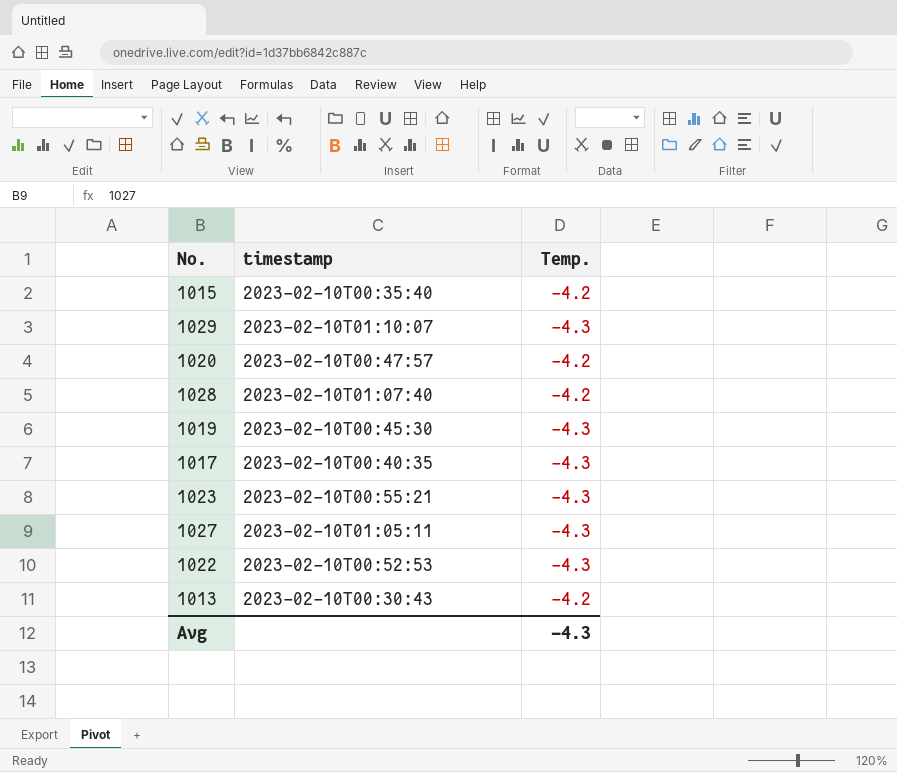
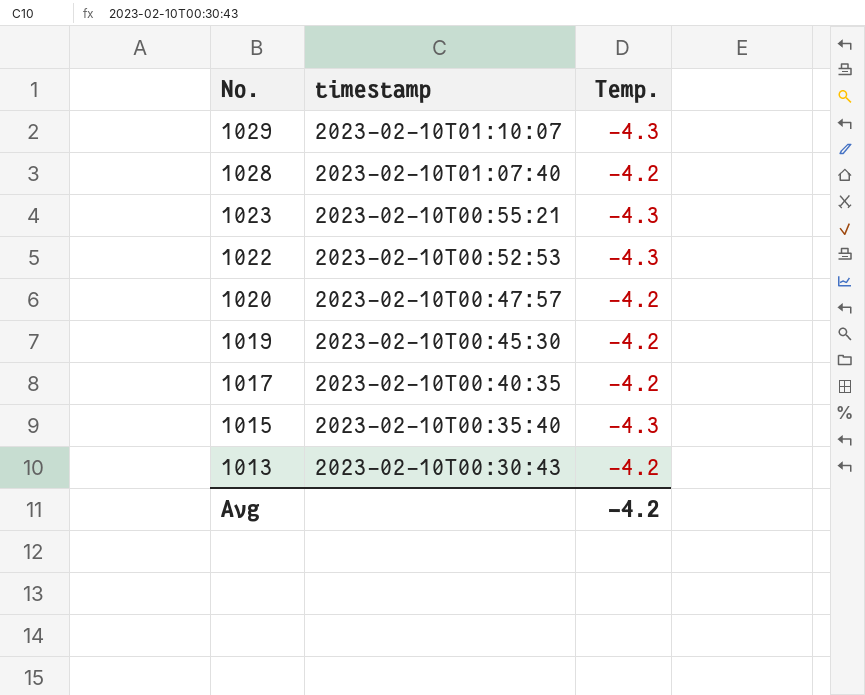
row order: none -> No. descending
row 1027: 2023-02-10T01:05:11 | -4.3 -> none
1019 | Temp.: -4.3 -> -4.2
1017 | Temp.: -4.3 -> -4.2
1015 | Temp.: -4.2 -> -4.3
Avg | Temp.: -4.3 -> -4.2

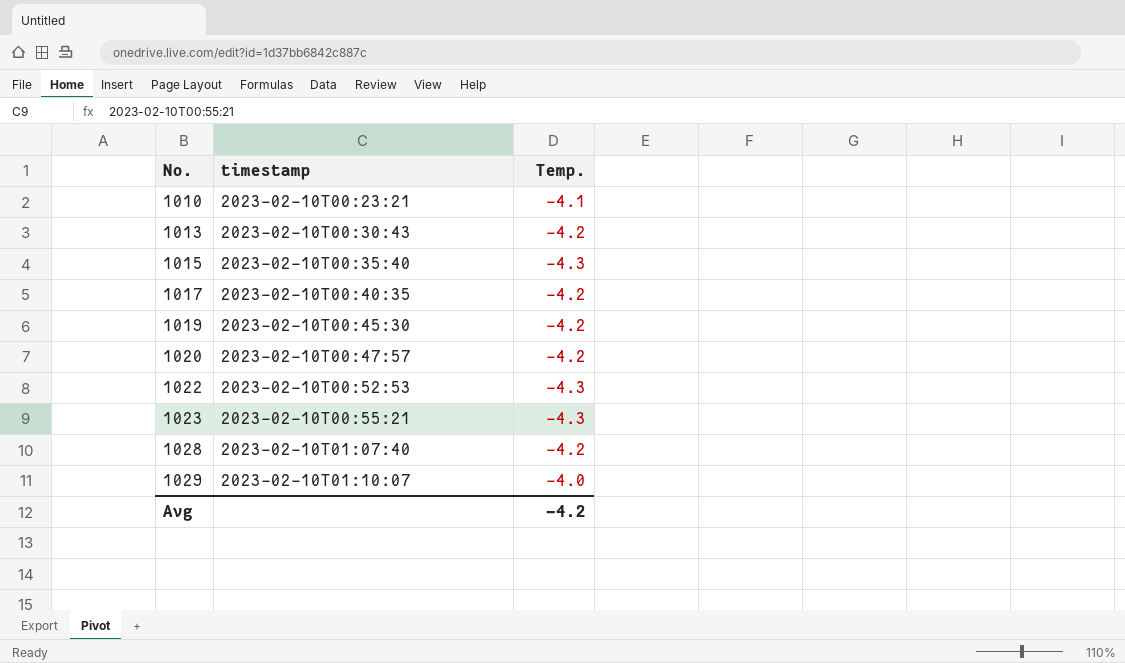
row order: No. descending -> No. ascending
row 1010: none -> 2023-02-10T00:23:21 | -4.1
1029 | Temp.: -4.3 -> -4.0

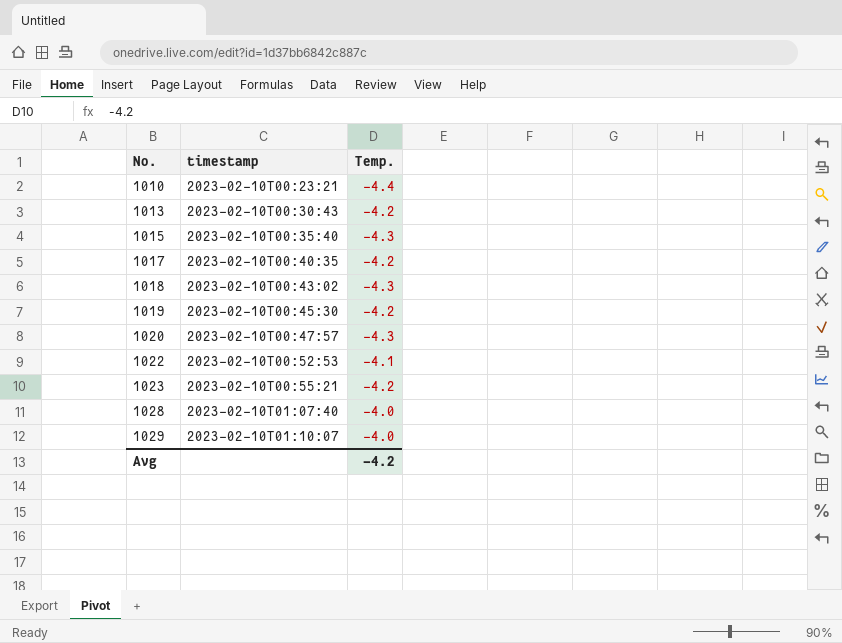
1010 | Temp.: -4.1 -> -4.4
row 1018: none -> 2023-02-10T00:43:02 | -4.3
1020 | Temp.: -4.2 -> -4.3
1022 | Temp.: -4.3 -> -4.1
1023 | Temp.: -4.3 -> -4.2
1028 | Temp.: -4.2 -> -4.0

